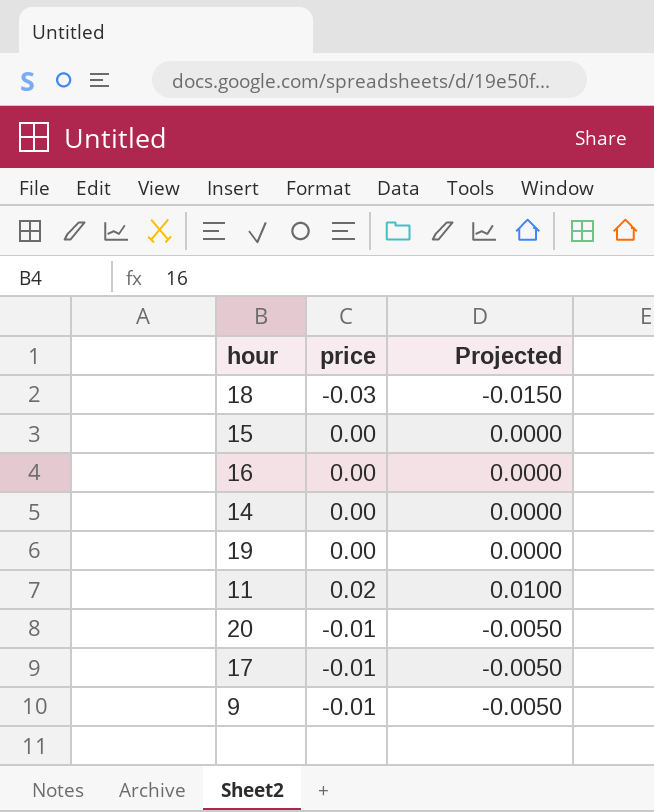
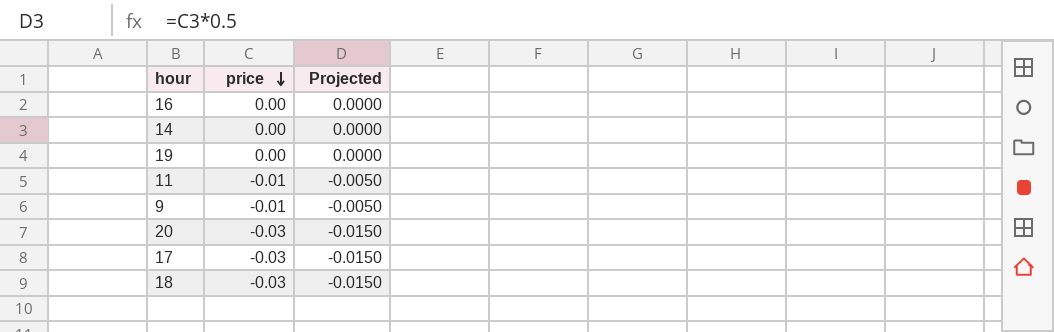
row order: none -> price descending
row 15: 0.00 | 0.0000 -> none
11 | price: 0.02 -> -0.01
11 | Projected: 0.0100 -> -0.0050
20 | price: -0.01 -> -0.03
20 | Projected: -0.0050 -> -0.0150
17 | price: -0.01 -> -0.03
17 | Projected: -0.0050 -> -0.0150

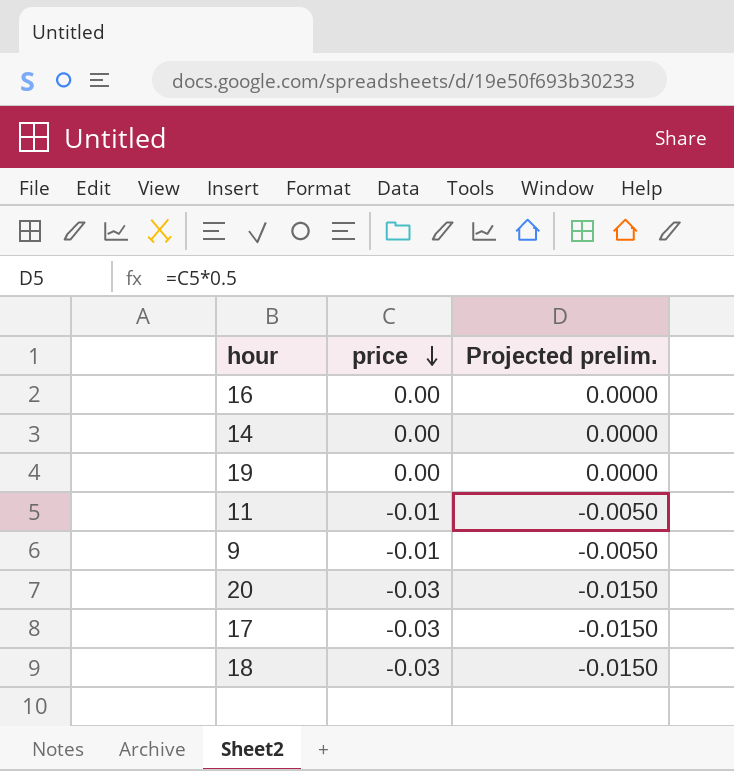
column name: Projected -> Projected prelim.

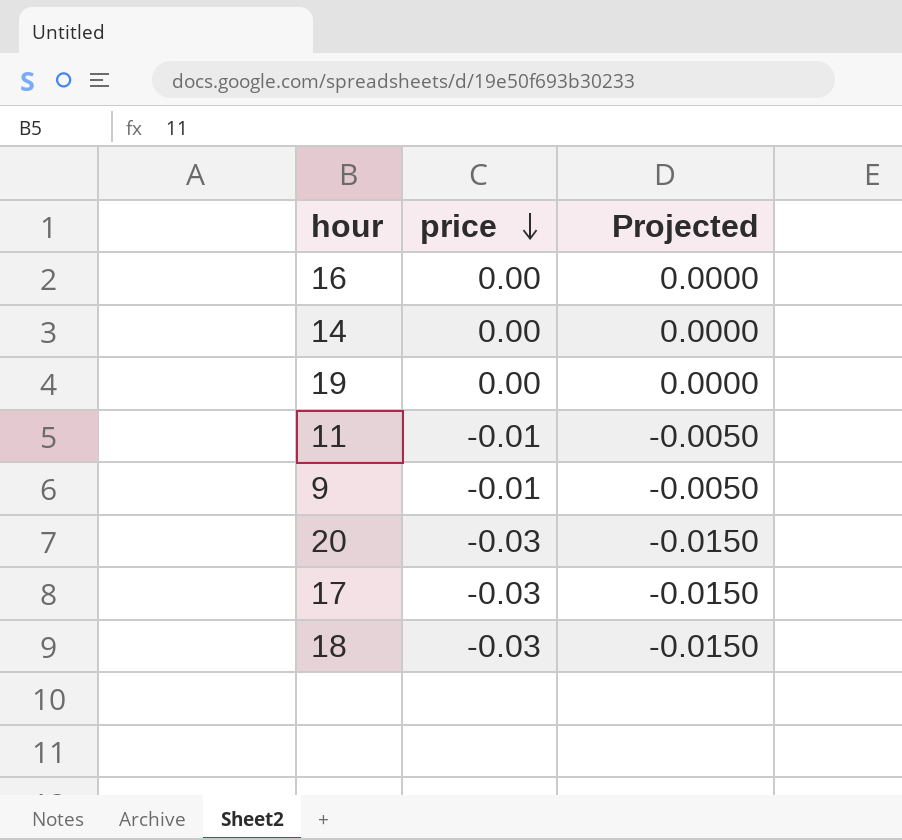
column name: Projected prelim. -> Projected

